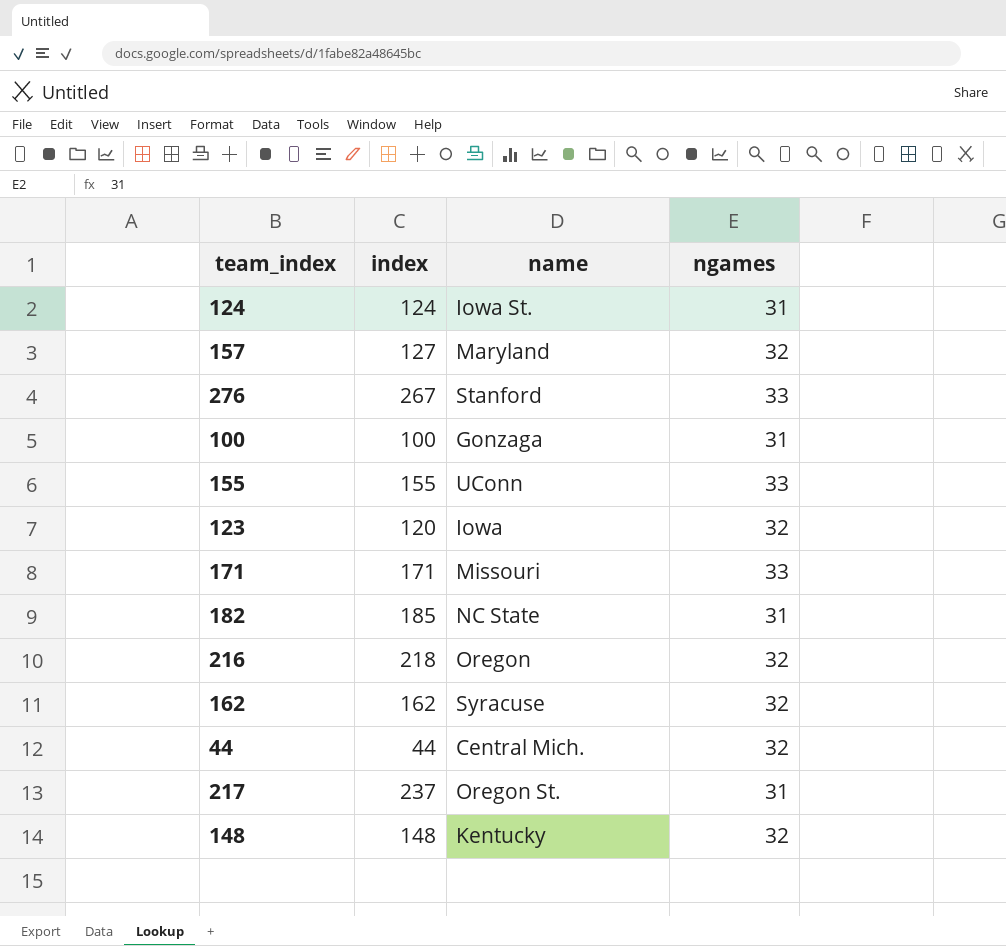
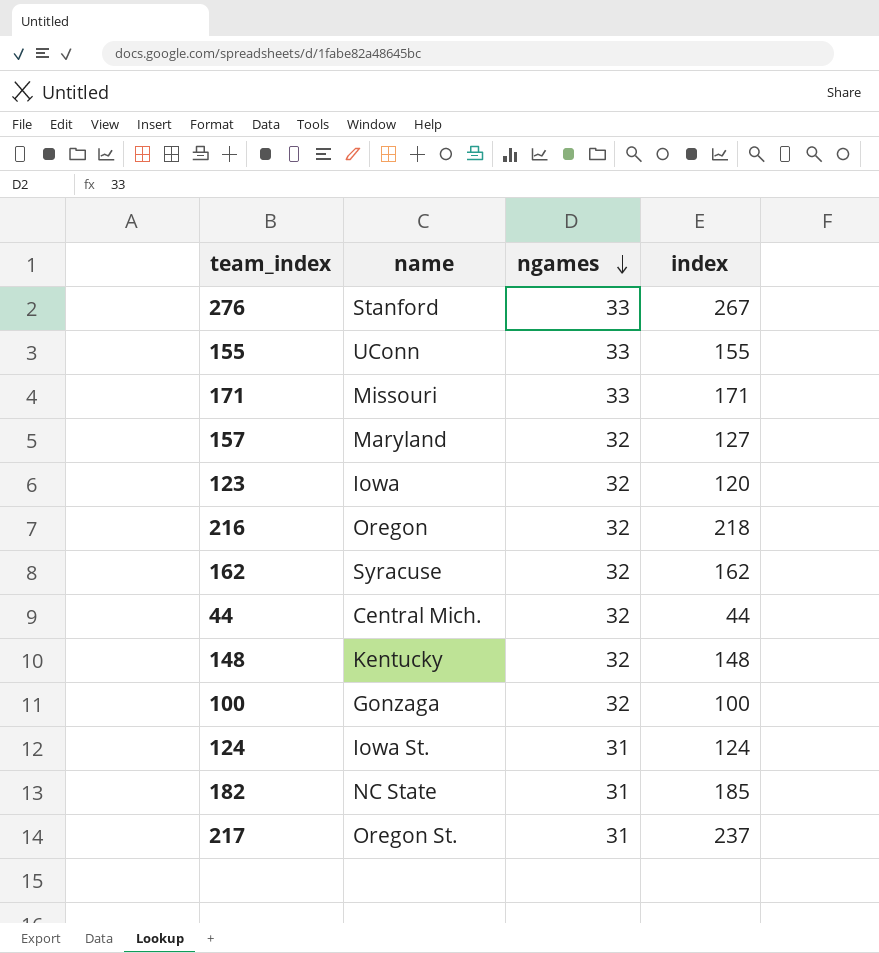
row order: none -> ngames descending
column index | position: 2 -> 4
100 | ngames: 31 -> 32

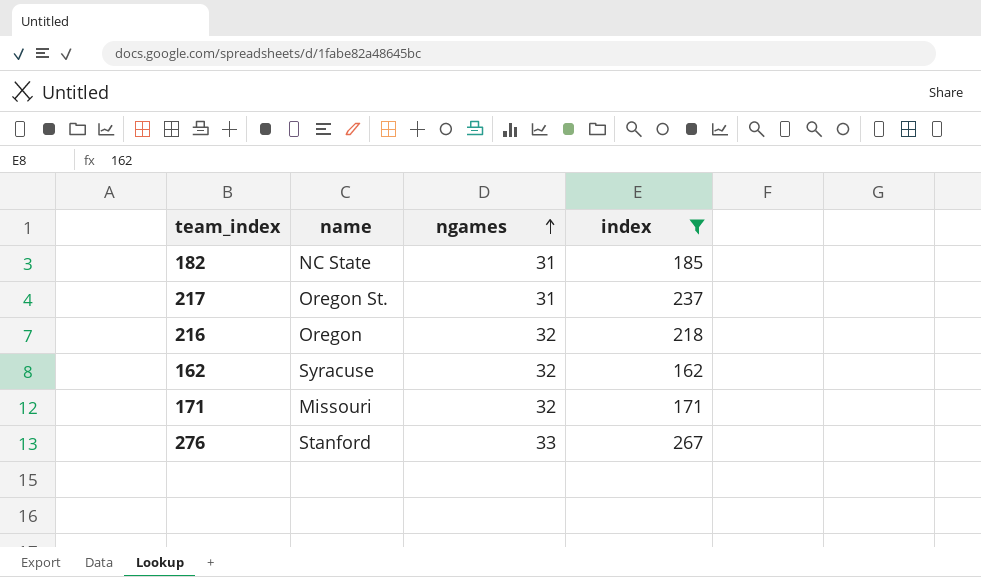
filter: none -> index >= 162
row order: ngames descending -> ngames ascending
171 | ngames: 33 -> 32

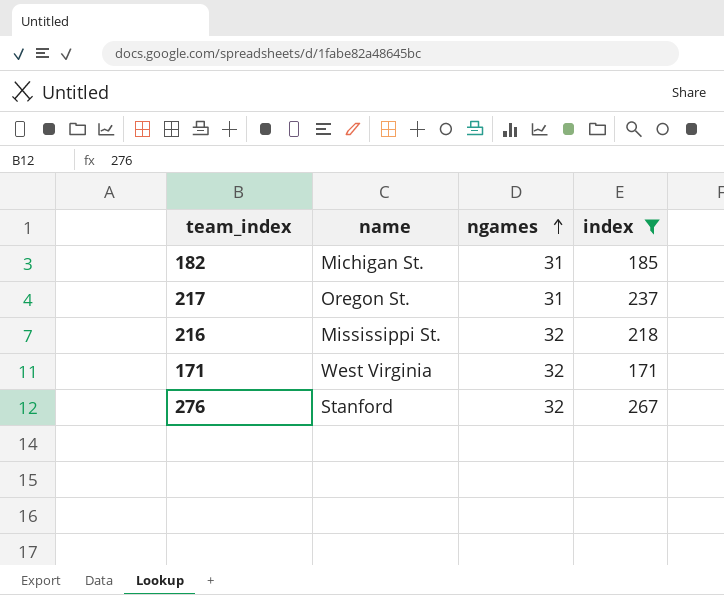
row 162: Syracuse | 32 | 162 -> none
182 | name: NC State -> Michigan St.
216 | name: Oregon -> Mississippi St.
171 | name: Missouri -> West Virginia
276 | ngames: 33 -> 32

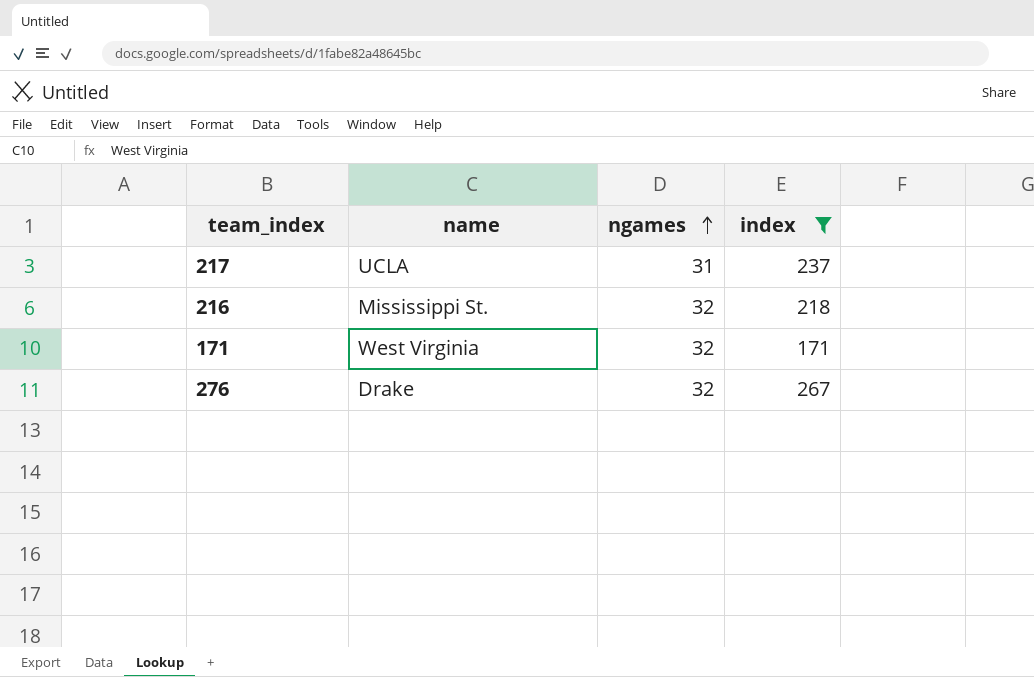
row 182: Michigan St. | 31 | 185 -> none
217 | name: Oregon St. -> UCLA
276 | name: Stanford -> Drake

